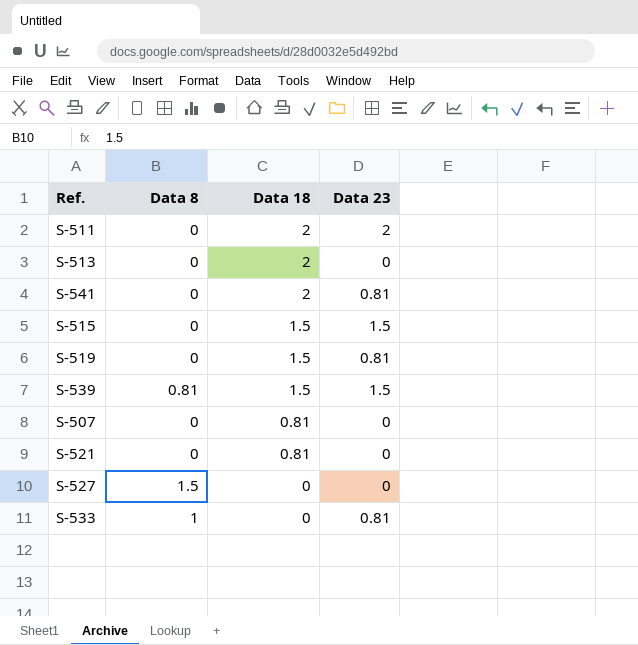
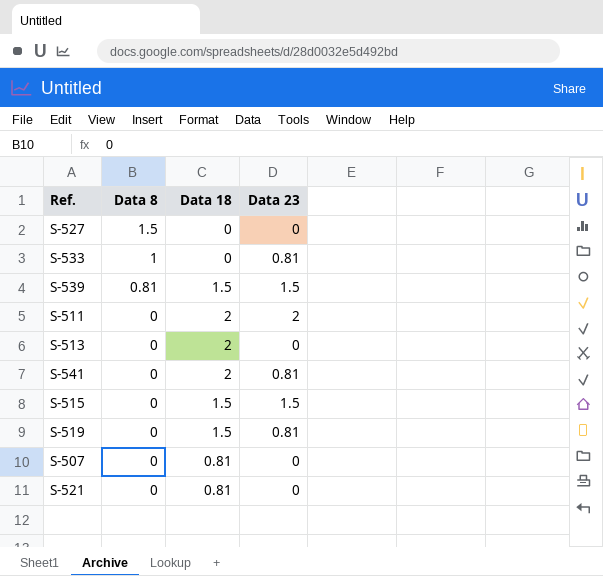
row order: Data 18 descending -> Data 8 descending

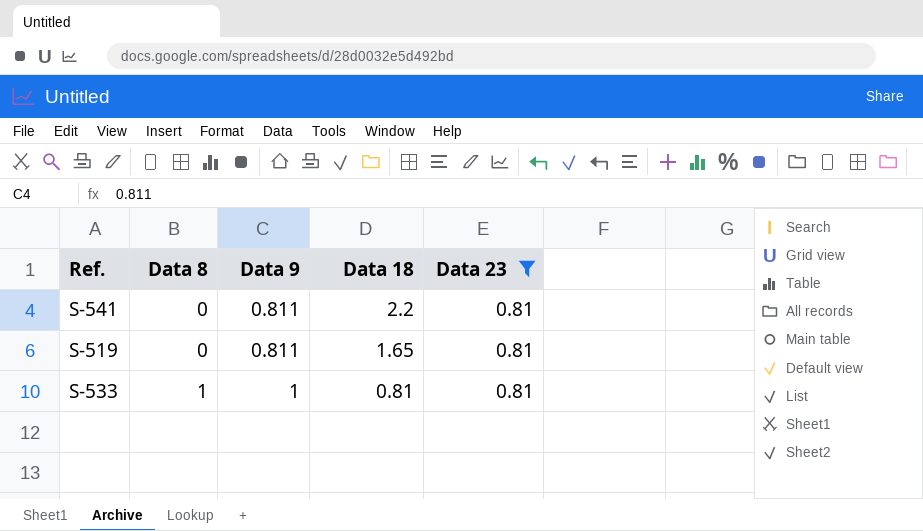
filter: none -> Data 23 = 0.81
row order: Data 8 descending -> Data 8 ascending
column Data 9 | position: none -> 3
S-541 | Data 18: 2 -> 2.2
S-519 | Data 18: 1.5 -> 1.65
S-533 | Data 18: 0 -> 0.81

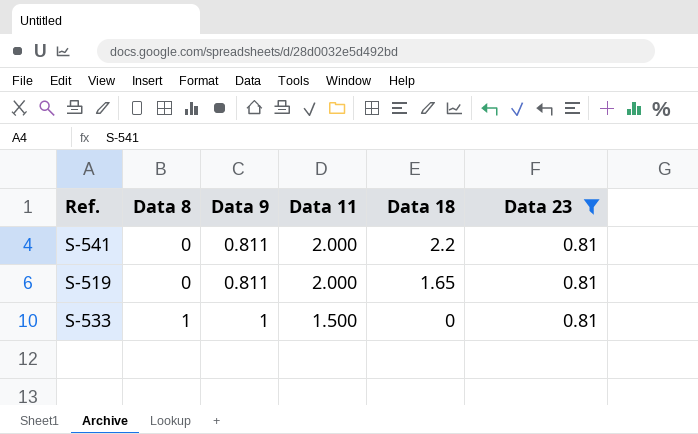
column Data 11 | position: none -> 4
S-533 | Data 18: 0.81 -> 0

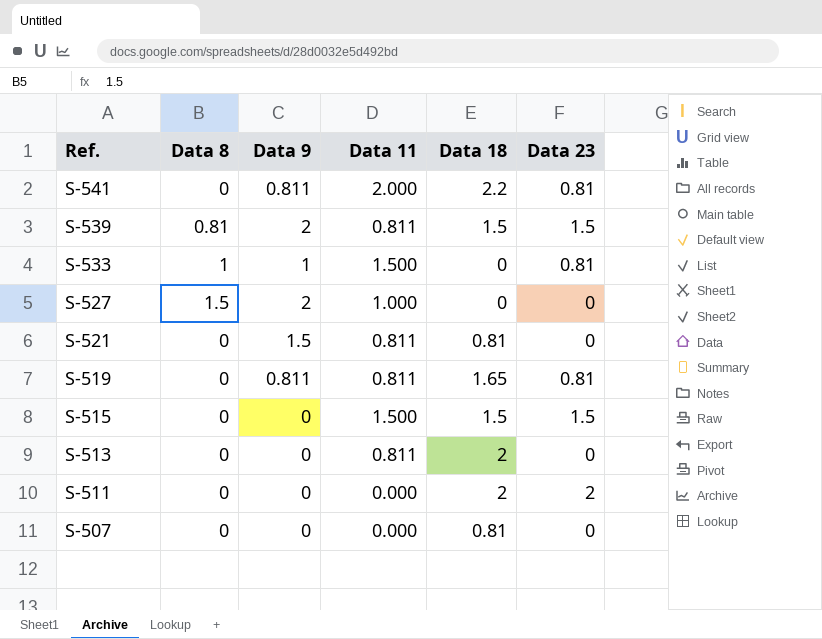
filter: Data 23 = 0.81 -> none
row order: Data 8 ascending -> Ref. descending
S-519 | Data 11: 2.000 -> 0.811

